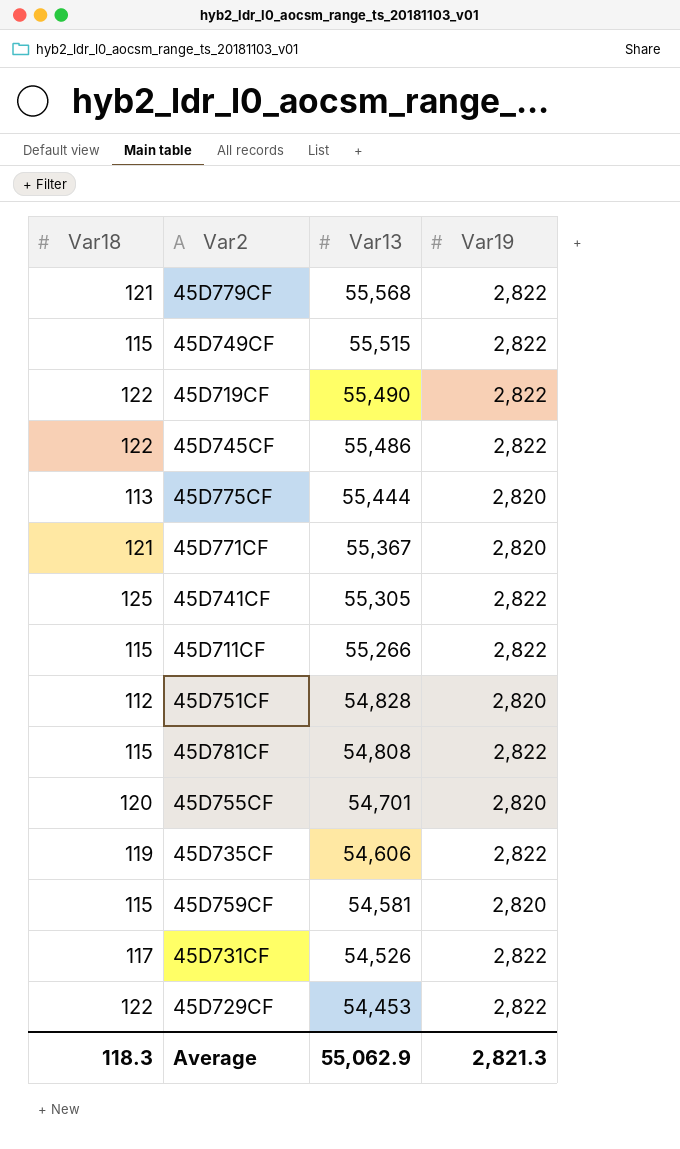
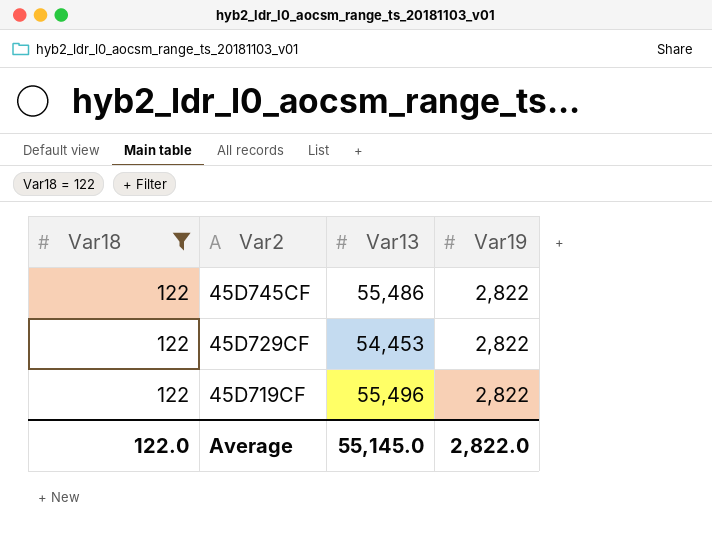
filter: none -> Var18 = 122
row order: Var13 descending -> Var2 descending
45D719CF | Var13: 55,490 -> 55,496
Average | Var18: 118.3 -> 122.0
Average | Var13: 55,062.9 -> 55,145.0
Average | Var19: 2,821.3 -> 2,822.0

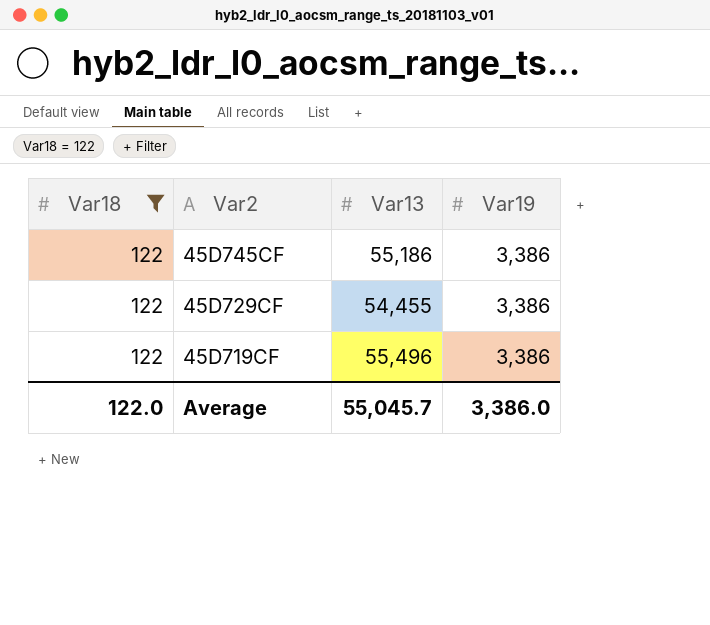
45D745CF | Var13: 55,486 -> 55,186
45D745CF | Var19: 2,822 -> 3,386
45D729CF | Var13: 54,453 -> 54,455
45D729CF | Var19: 2,822 -> 3,386
45D719CF | Var19: 2,822 -> 3,386
Average | Var13: 55,145.0 -> 55,045.7
Average | Var19: 2,822.0 -> 3,386.0

